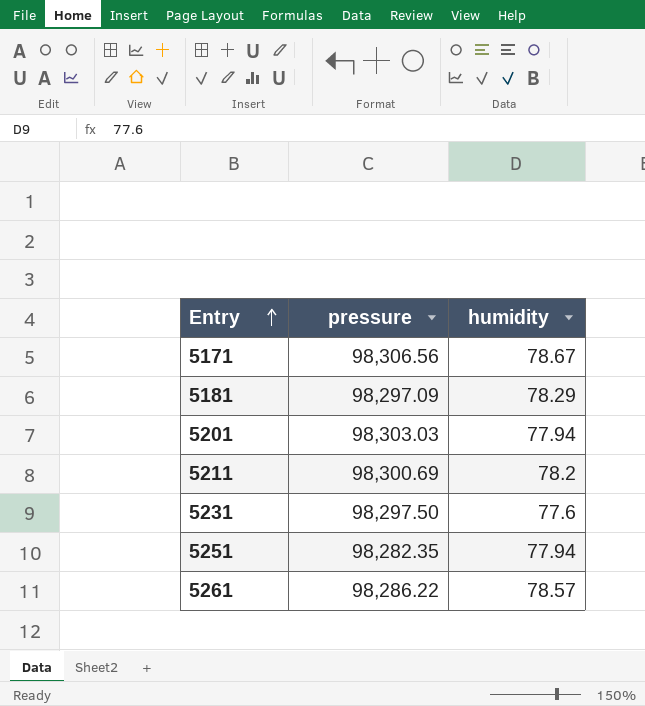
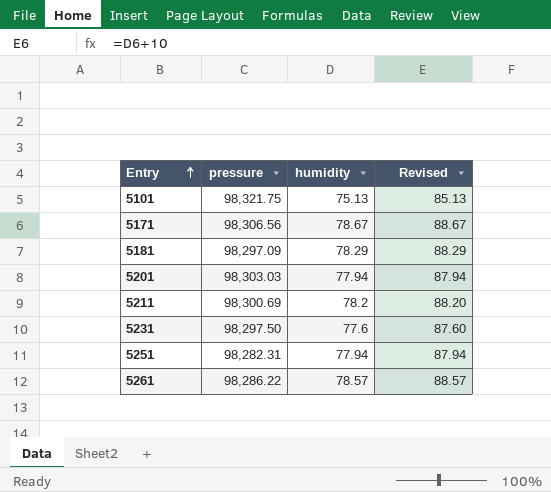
column Revised | formula: none -> [humidity] + 10
row 5101: none -> 98,321.75 | 75.13 | 85.13
5251 | pressure: 98,282.35 -> 98,282.31

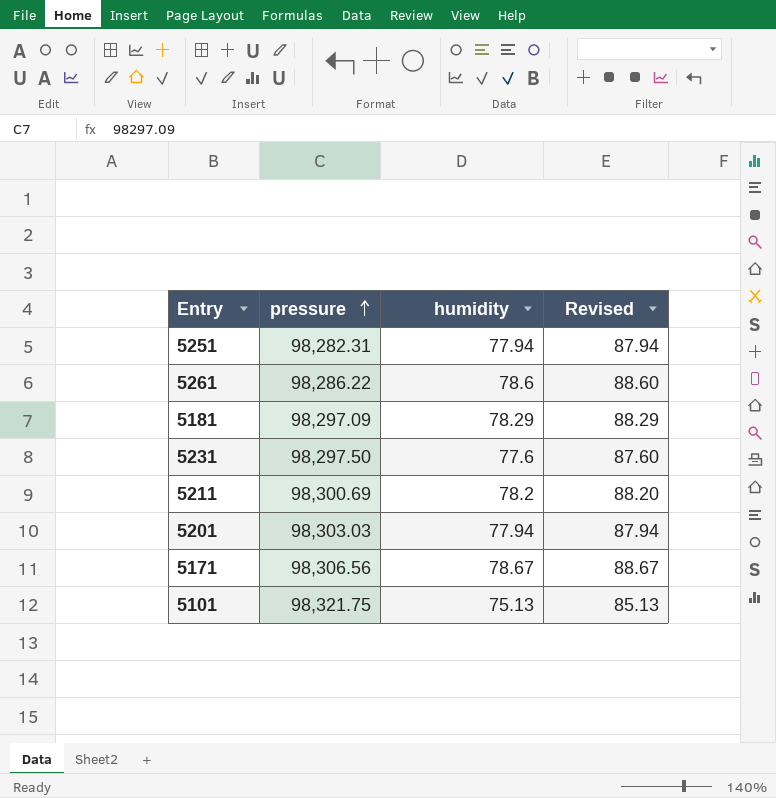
row order: Entry ascending -> pressure ascending
5261 | humidity: 78.57 -> 78.6
5261 | Revised: 88.57 -> 88.60

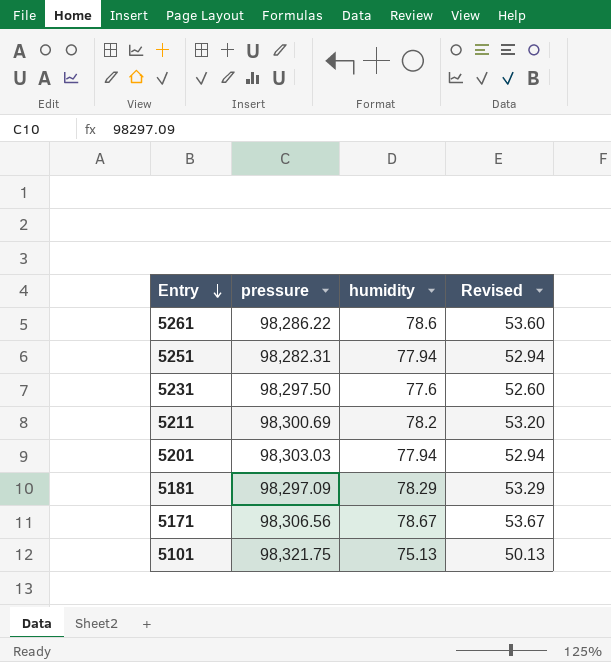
row order: pressure ascending -> Entry descending
column Revised | formula: [humidity] + 10 -> [humidity] - 25

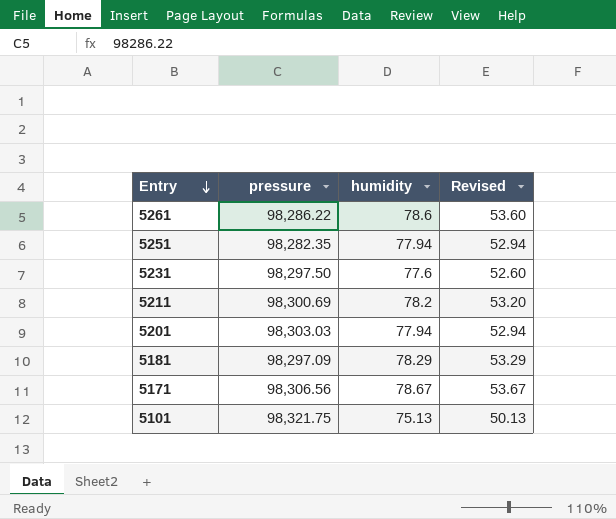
5251 | pressure: 98,282.31 -> 98,282.35

